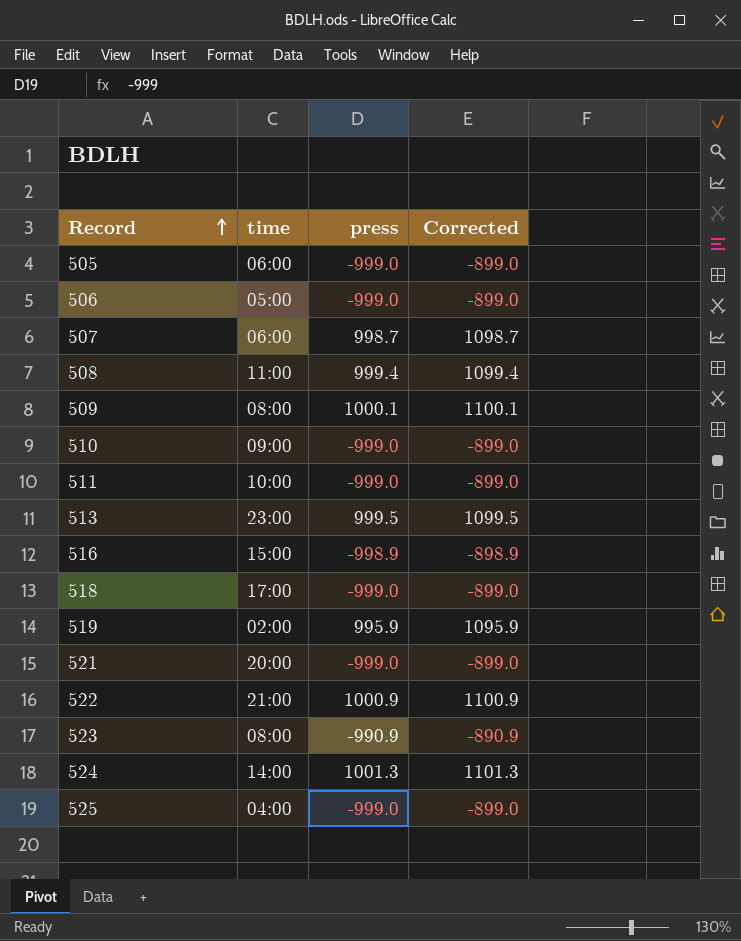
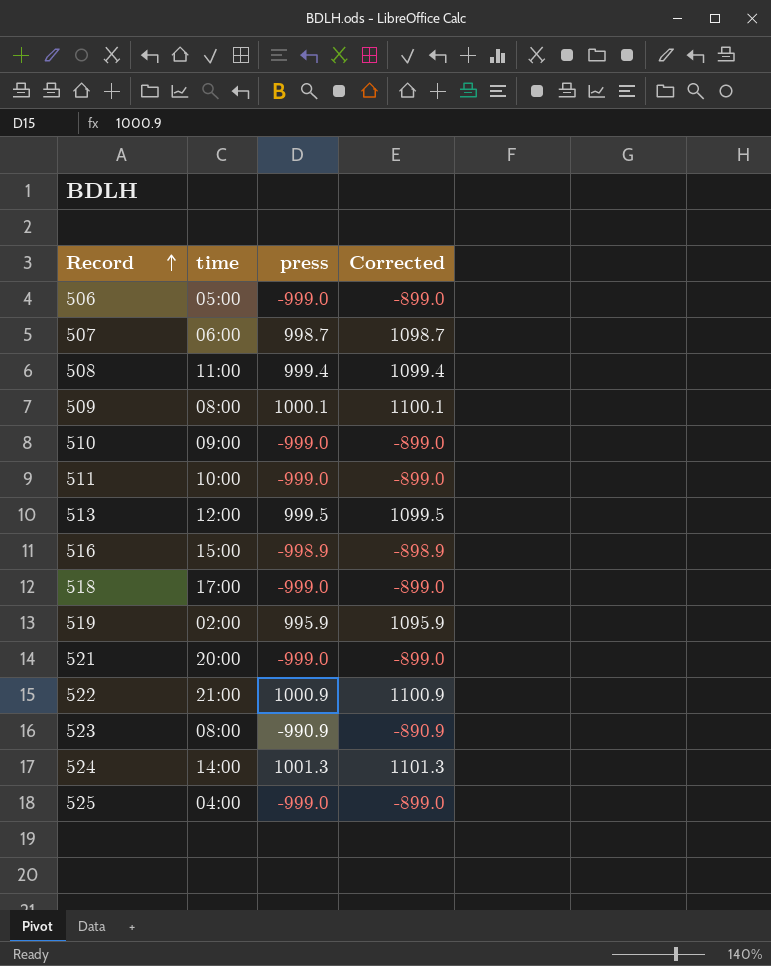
row 505: 06:00 | -999.0 | -899.0 -> none
513 | time: 23:00 -> 12:00

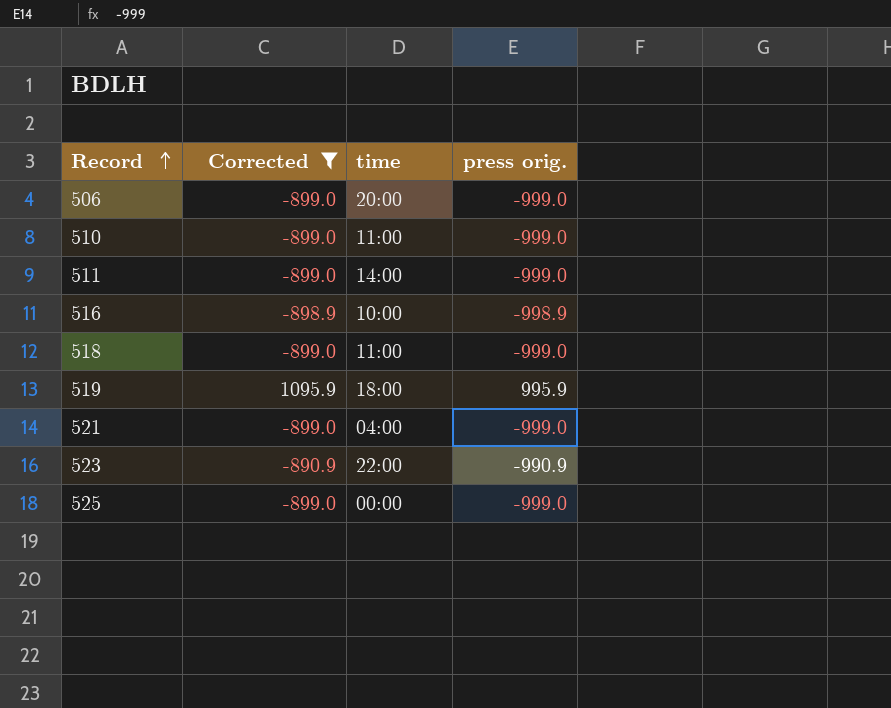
filter: none -> Corrected <= 1095.9
column Corrected | position: 4 -> 2
column name: press -> press orig.
506 | time: 05:00 -> 20:00
510 | time: 09:00 -> 11:00
511 | time: 10:00 -> 14:00
516 | time: 15:00 -> 10:00
518 | time: 17:00 -> 11:00
519 | time: 02:00 -> 18:00
521 | time: 20:00 -> 04:00
523 | time: 08:00 -> 22:00
525 | time: 04:00 -> 00:00

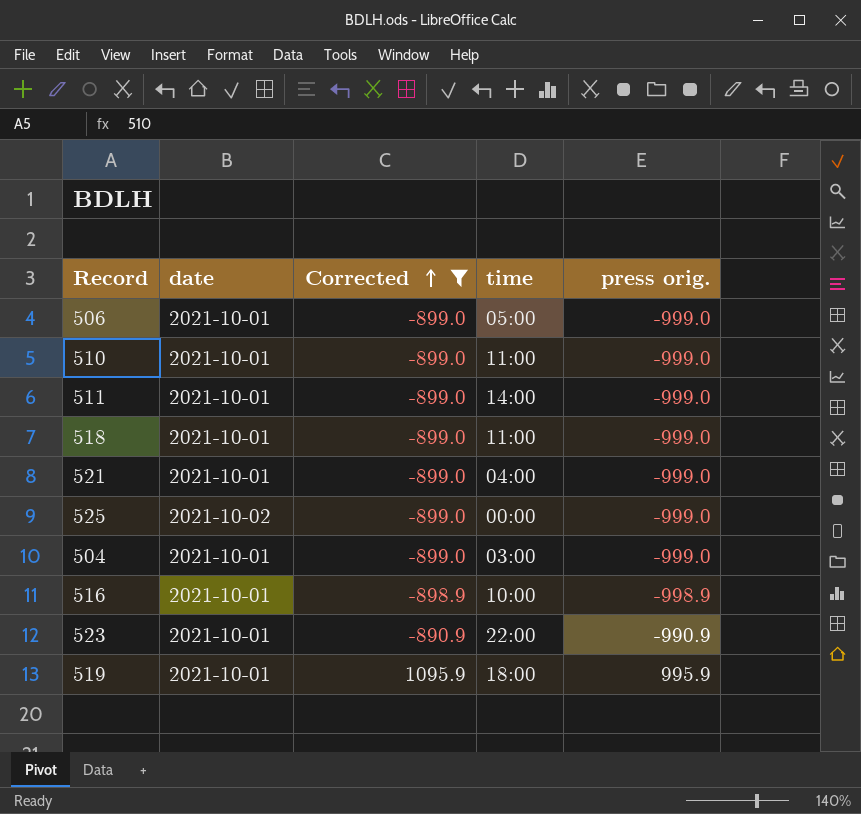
row order: Record ascending -> Corrected ascending
column date | position: none -> 2
506 | time: 20:00 -> 05:00
row 504: none -> 2021-10-01 | -899.0 | 03:00 | -999.0

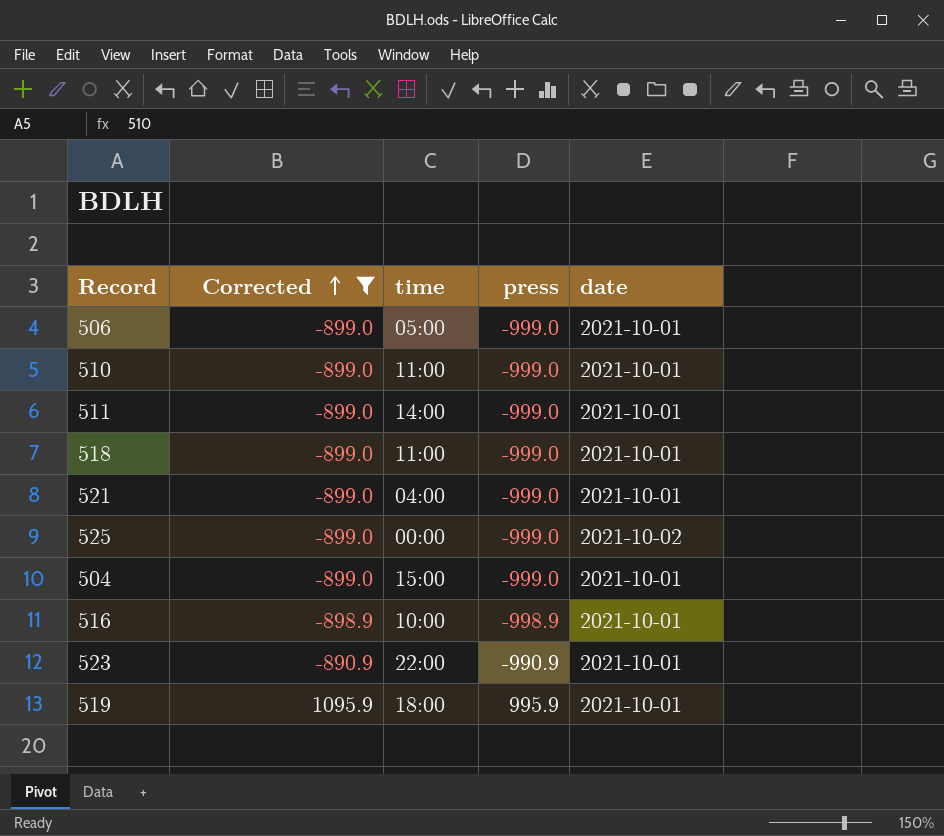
column name: press orig. -> press
column date | position: 2 -> 5
504 | time: 03:00 -> 15:00

